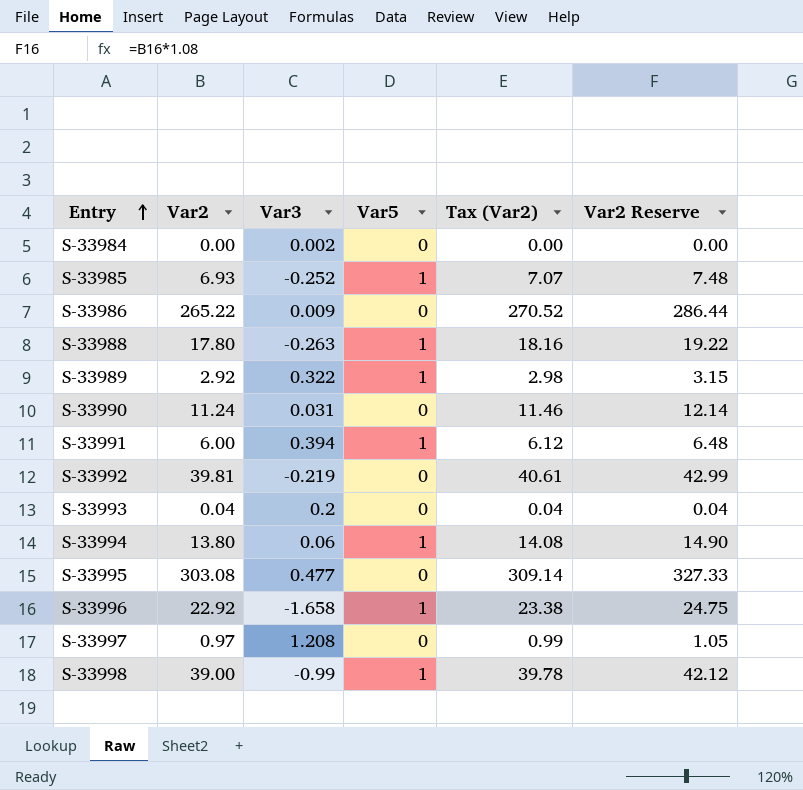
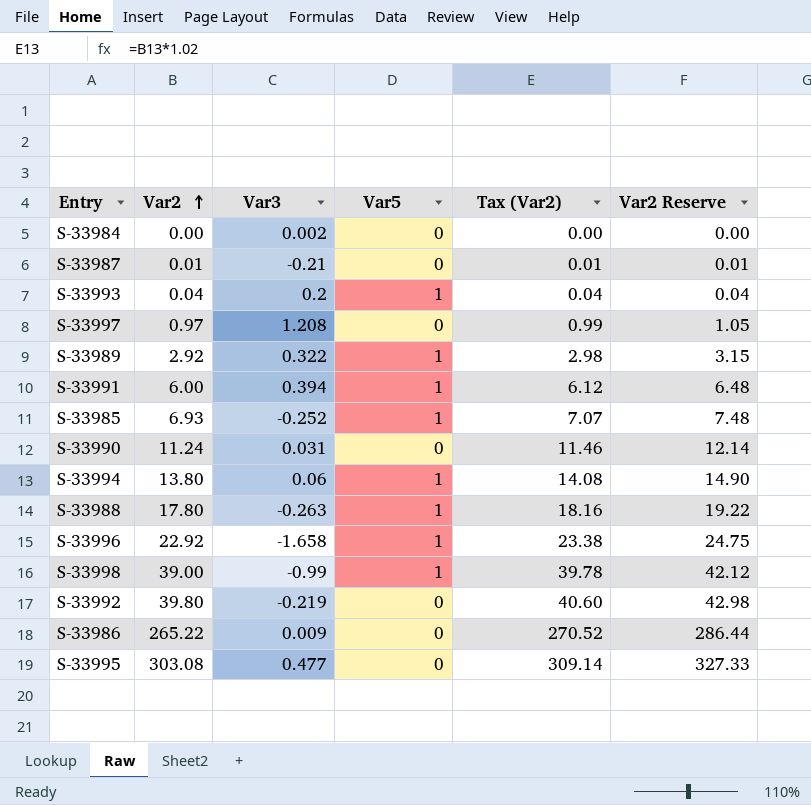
row order: Entry ascending -> Var2 ascending
row S-33987: none -> 0.01 | -0.21 | 0 | 0.01 | 0.01
S-33993 | Var5: 0 -> 1
S-33992 | Var2: 39.81 -> 39.80
S-33992 | Tax (Var2): 40.61 -> 40.60
S-33992 | Var2 Reserve: 42.99 -> 42.98

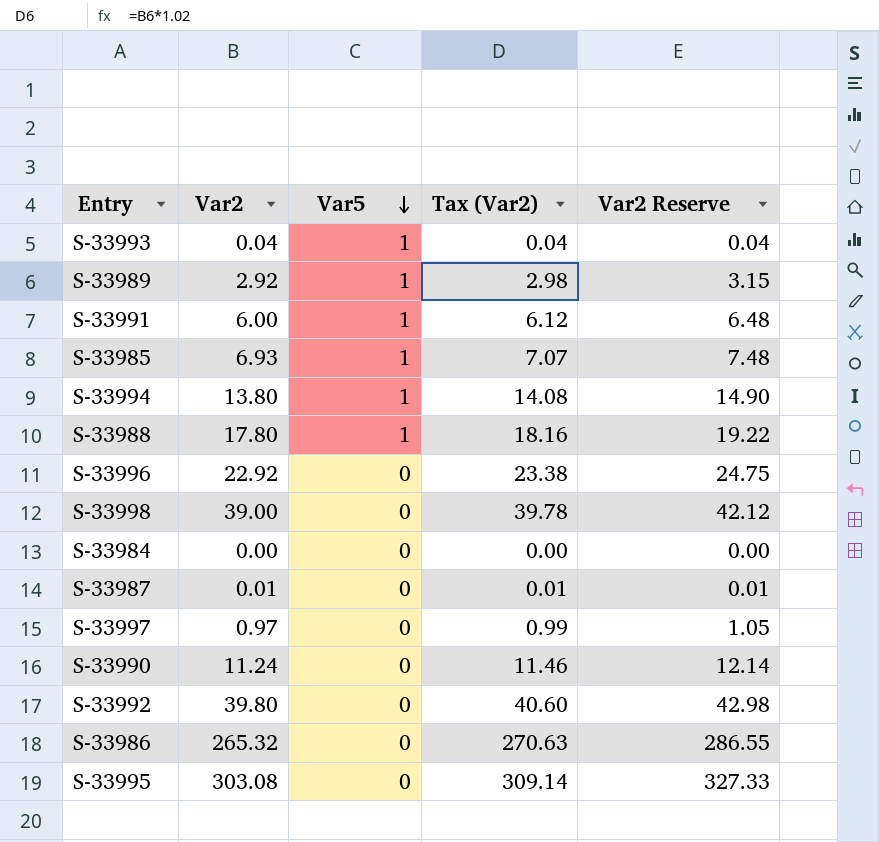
row order: Var2 ascending -> Var5 descending
column Var3 | position: 3 -> none
S-33996 | Var5: 1 -> 0
S-33998 | Var5: 1 -> 0
S-33986 | Var2: 265.22 -> 265.32
S-33986 | Tax (Var2): 270.52 -> 270.63
S-33986 | Var2 Reserve: 286.44 -> 286.55

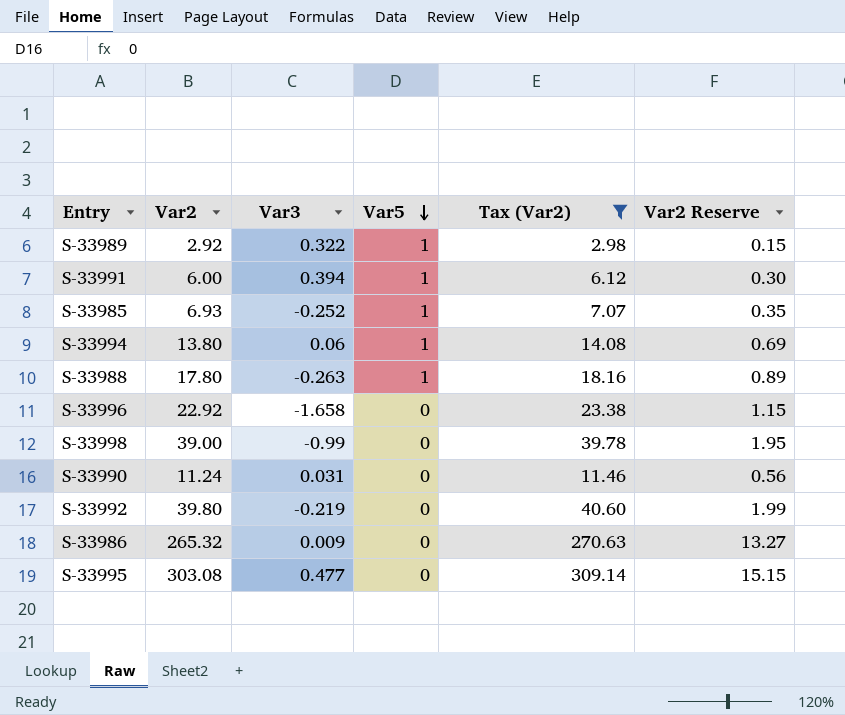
filter: none -> Tax (Var2) >= 2.98
column Var3 | position: none -> 3
column Var2 Reserve | formula: [Var2] * 1.08 -> [Var2] * 0.05

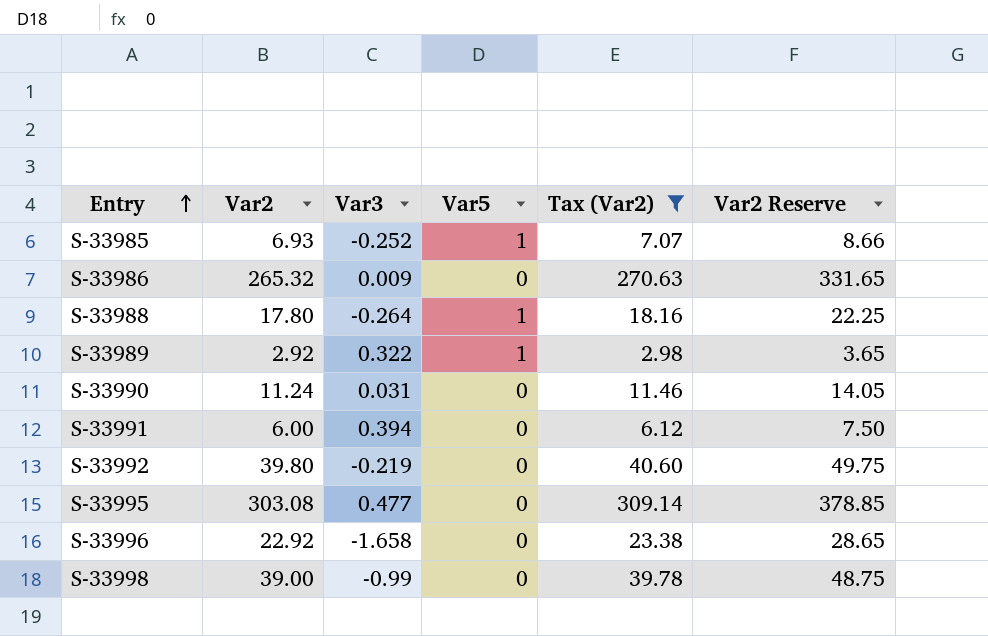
row order: Var5 descending -> Entry ascending
column Var2 Reserve | formula: [Var2] * 0.05 -> [Var2] * 1.25
row S-33994: 13.80 | 0.06 | 1 | 14.08 | 0.69 -> none
S-33988 | Var3: -0.263 -> -0.264
S-33991 | Var5: 1 -> 0

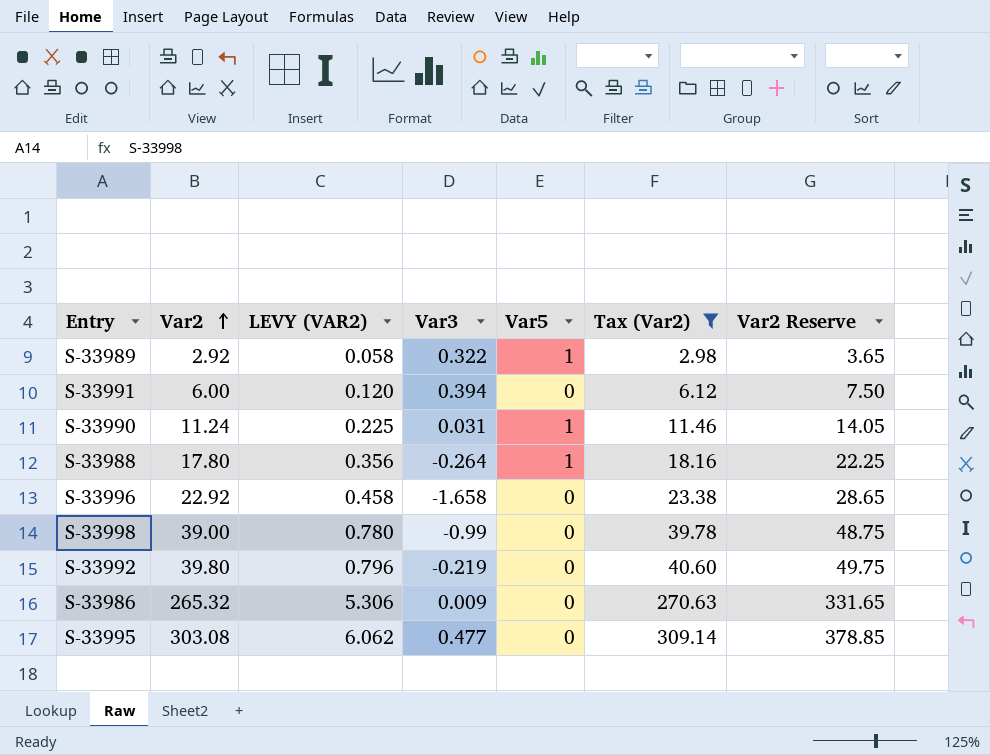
row order: Entry ascending -> Var2 ascending
column LEVY (VAR2) | formula: none -> [Var2] * 0.02
row S-33985: 6.93 | -0.252 | 1 | 7.07 | 8.66 -> none
S-33990 | Var5: 0 -> 1

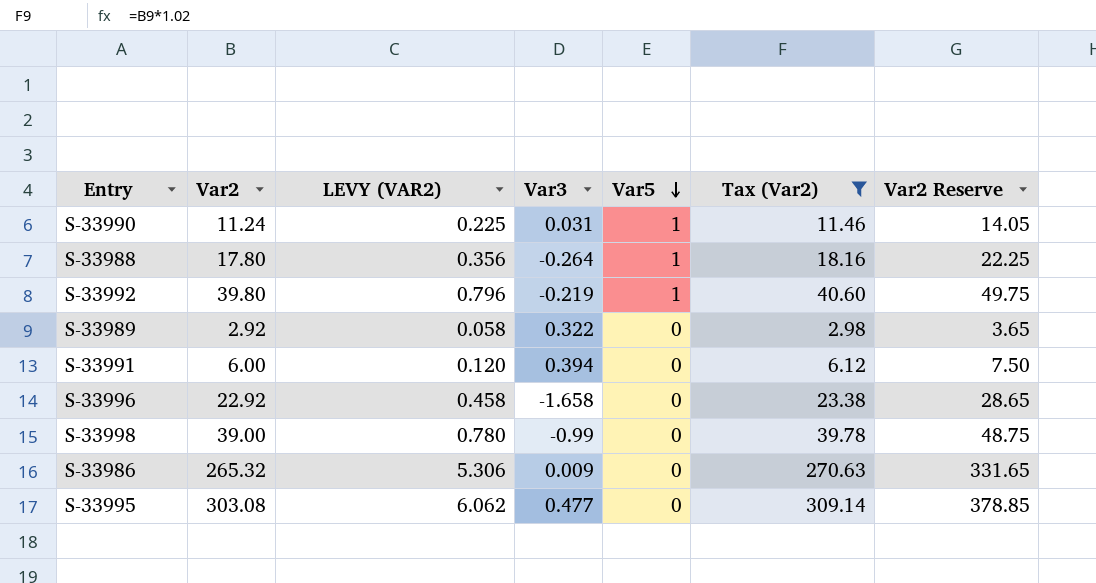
row order: Var2 ascending -> Var5 descending
S-33992 | Var5: 0 -> 1
S-33989 | Var5: 1 -> 0

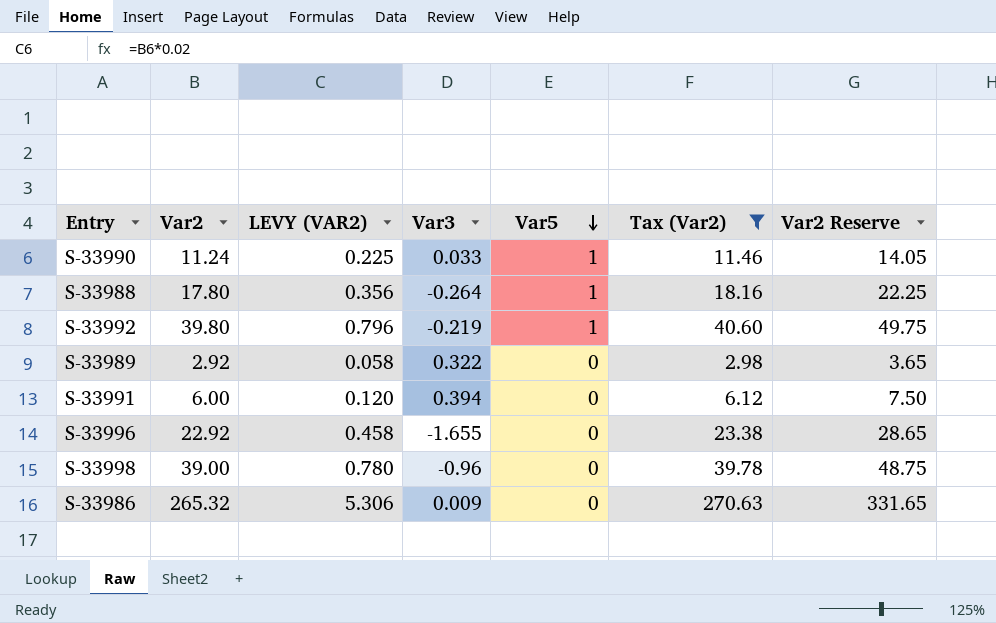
row S-33995: 303.08 | 6.062 | 0.477 | 0 | 309.14 | 378.85 -> none
S-33990 | Var3: 0.031 -> 0.033
S-33996 | Var3: -1.658 -> -1.655
S-33998 | Var3: -0.99 -> -0.96

